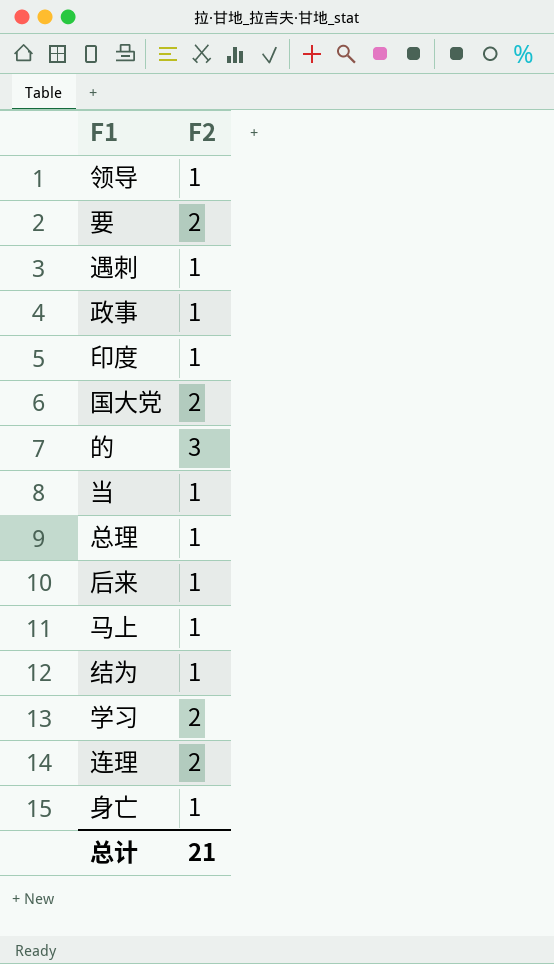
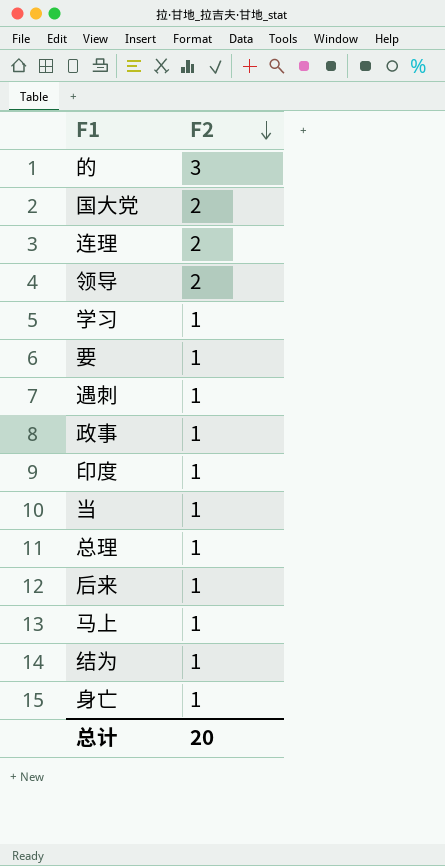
row order: none -> F2 descending
领导 | F2: 1 -> 2
学习 | F2: 2 -> 1
要 | F2: 2 -> 1
总计 | F2: 21 -> 20

